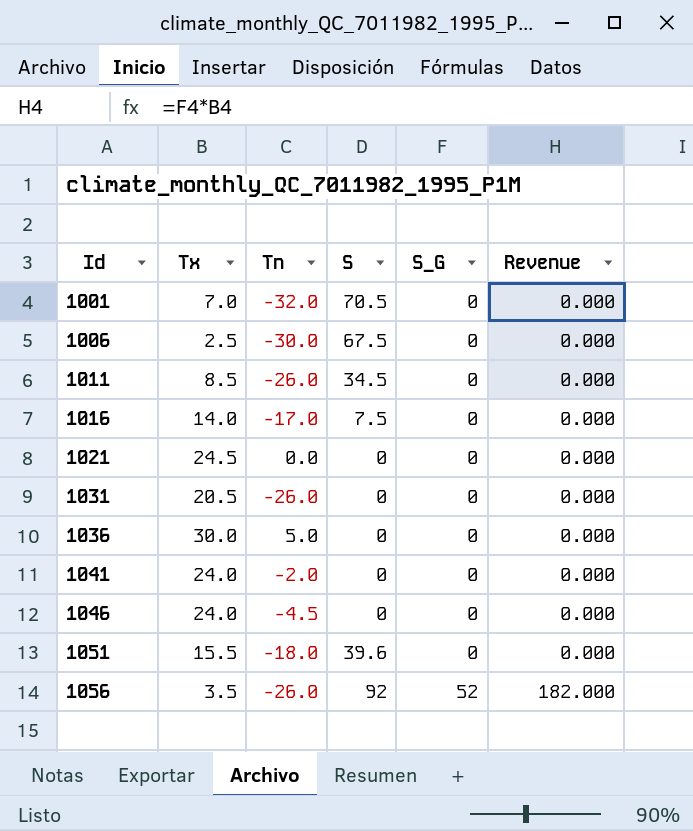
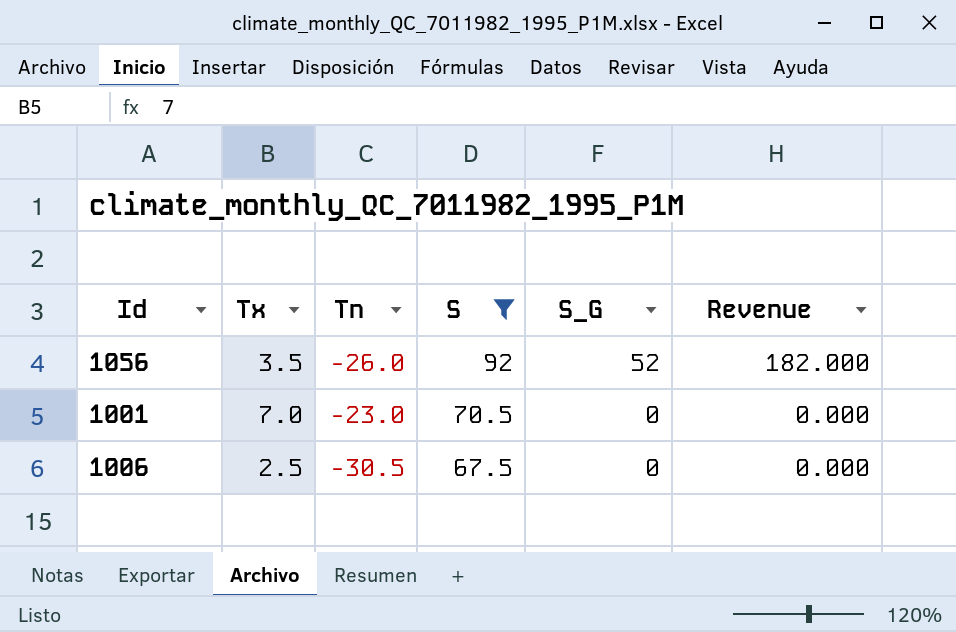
filter: none -> S >= 67.5
row order: Id ascending -> S descending
1001 | Tn: -32.0 -> -23.0
1006 | Tn: -30.0 -> -30.5

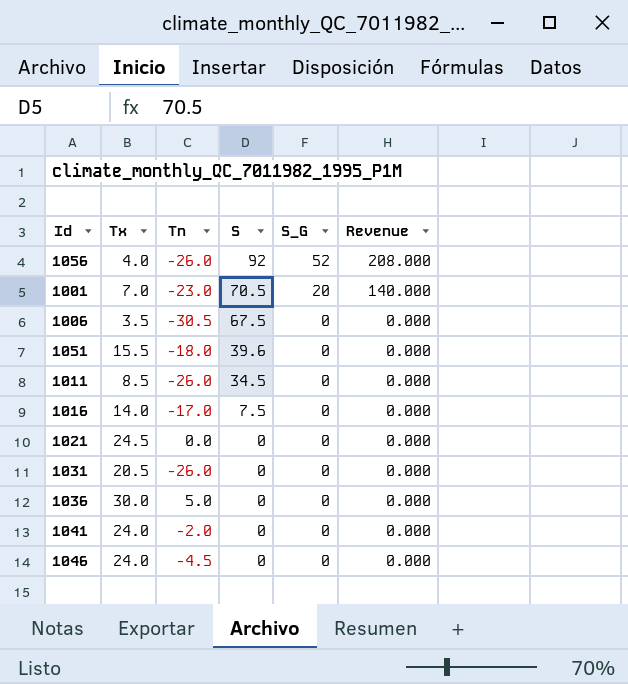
filter: S >= 67.5 -> none
1056 | Tx: 3.5 -> 4.0
1056 | Revenue: 182.000 -> 208.000
1001 | S_G: 0 -> 20
1001 | Revenue: 0.000 -> 140.000
1006 | Tx: 2.5 -> 3.5

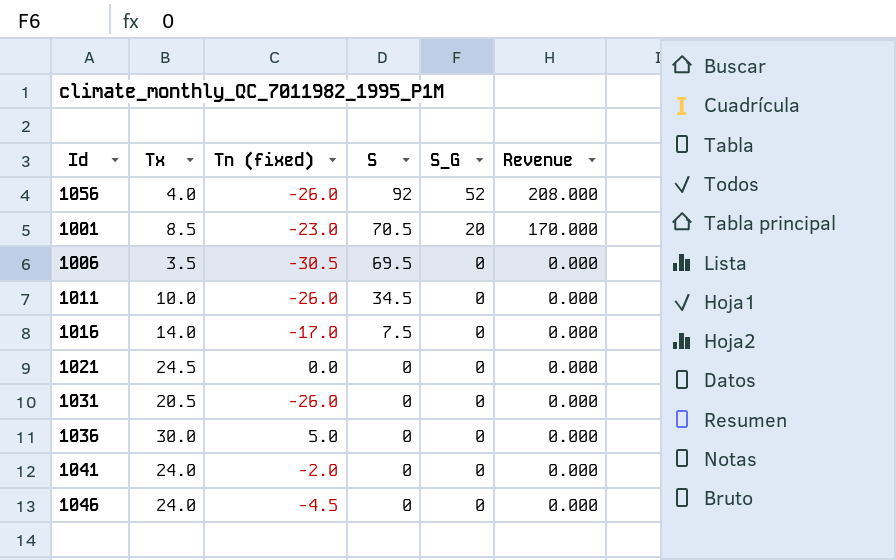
column name: Tn -> Tn (fixed)
row 1051: 15.5 | -18.0 | 39.6 | 0 | 0.000 -> none
1001 | Tx: 7.0 -> 8.5
1001 | Revenue: 140.000 -> 170.000
1006 | S: 67.5 -> 69.5
1011 | Tx: 8.5 -> 10.0

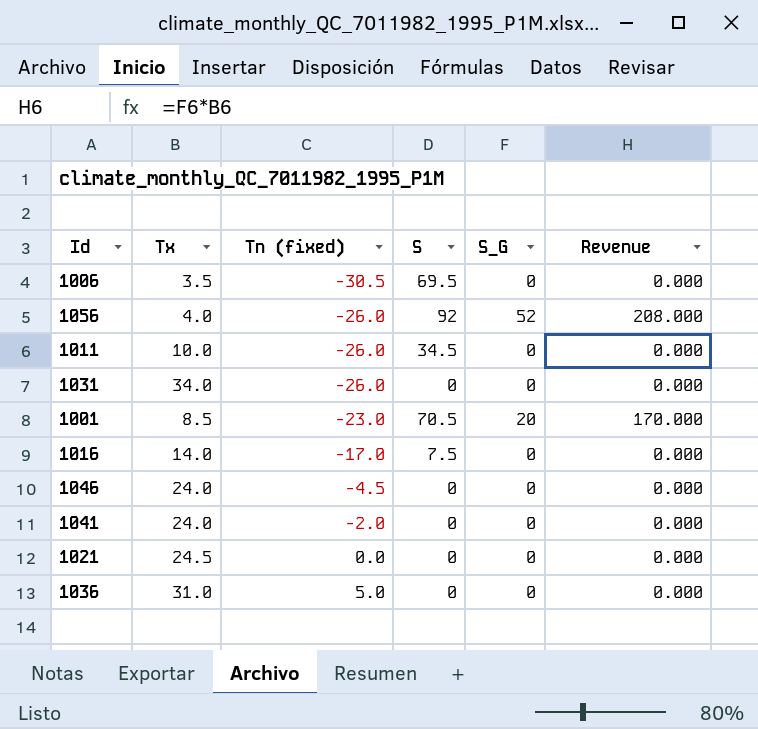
row order: S descending -> Tn (fixed) ascending
1031 | Tx: 20.5 -> 34.0
1036 | Tx: 30.0 -> 31.0

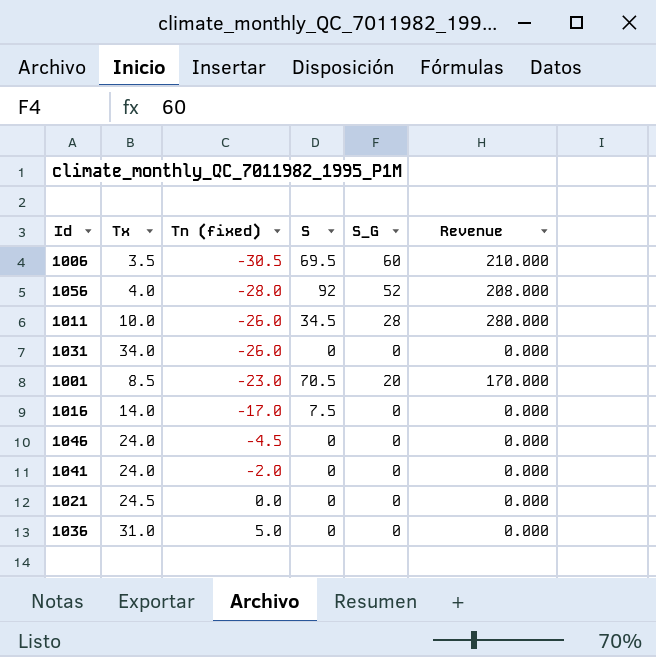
1006 | S_G: 0 -> 60
1006 | Revenue: 0.000 -> 210.000
1056 | Tn (fixed): -26.0 -> -28.0
1011 | S_G: 0 -> 28
1011 | Revenue: 0.000 -> 280.000

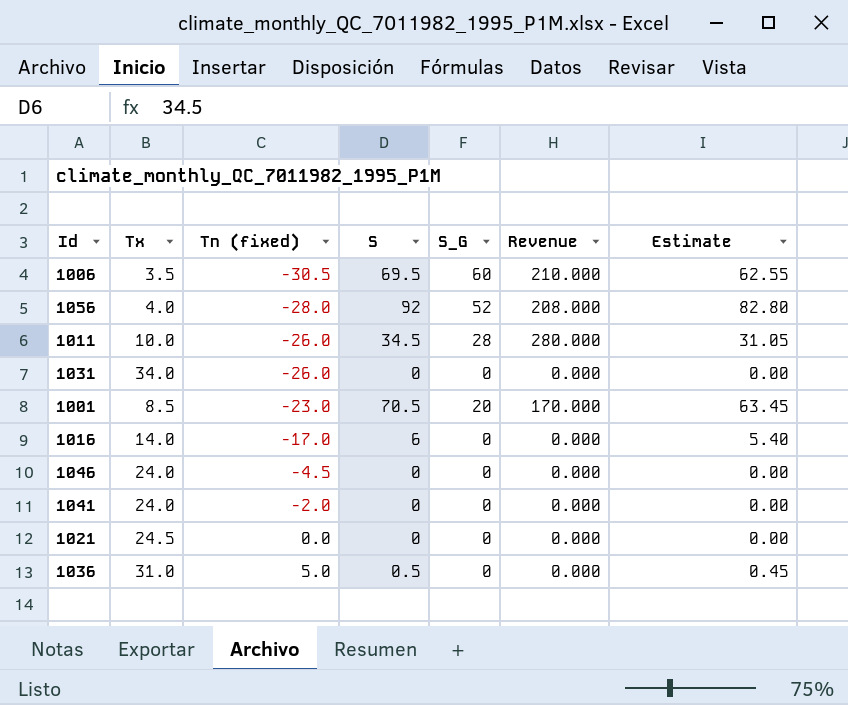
column Estimate | formula: none -> [S] * 0.9
1016 | S: 7.5 -> 6
1036 | S: 0 -> 0.5

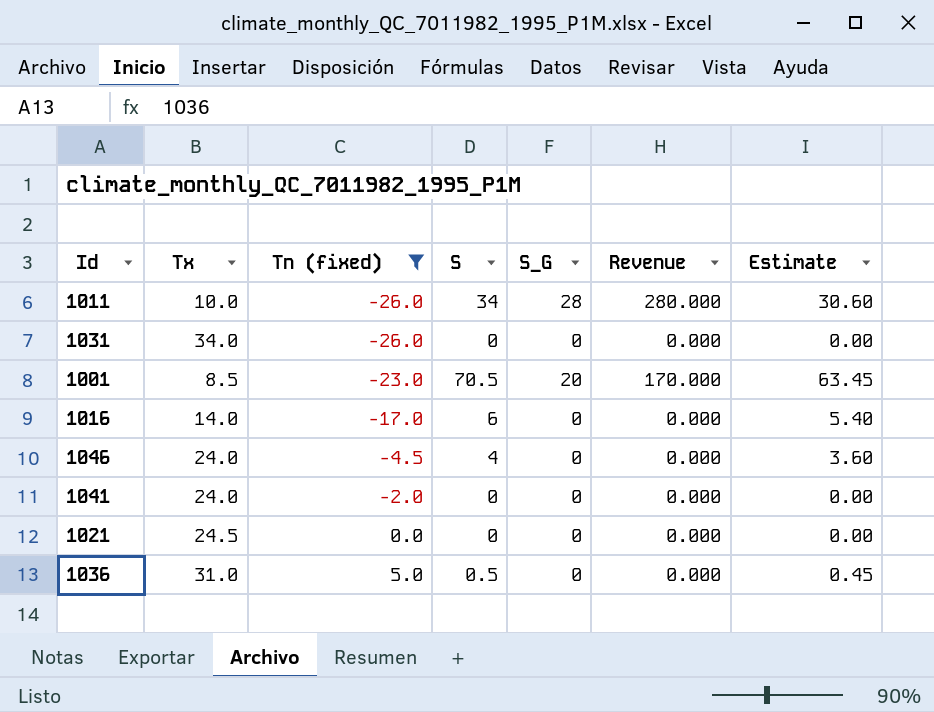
filter: none -> Tn (fixed) >= -26.0
1011 | S: 34.5 -> 34
1011 | Estimate: 31.05 -> 30.60
1046 | S: 0 -> 4
1046 | Estimate: 0.00 -> 3.60

